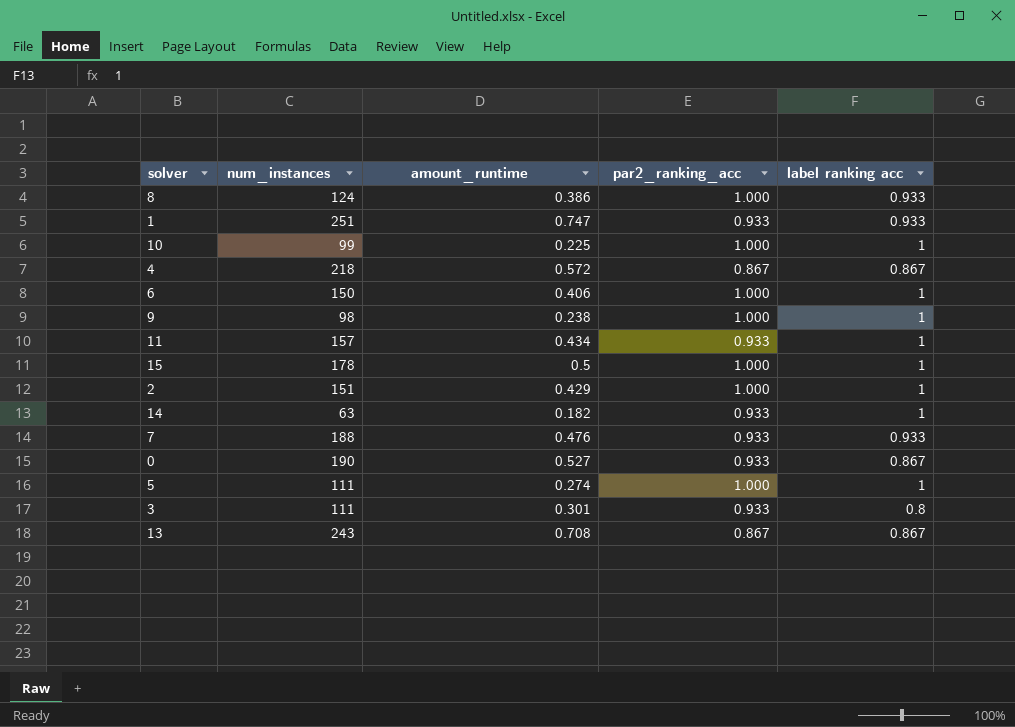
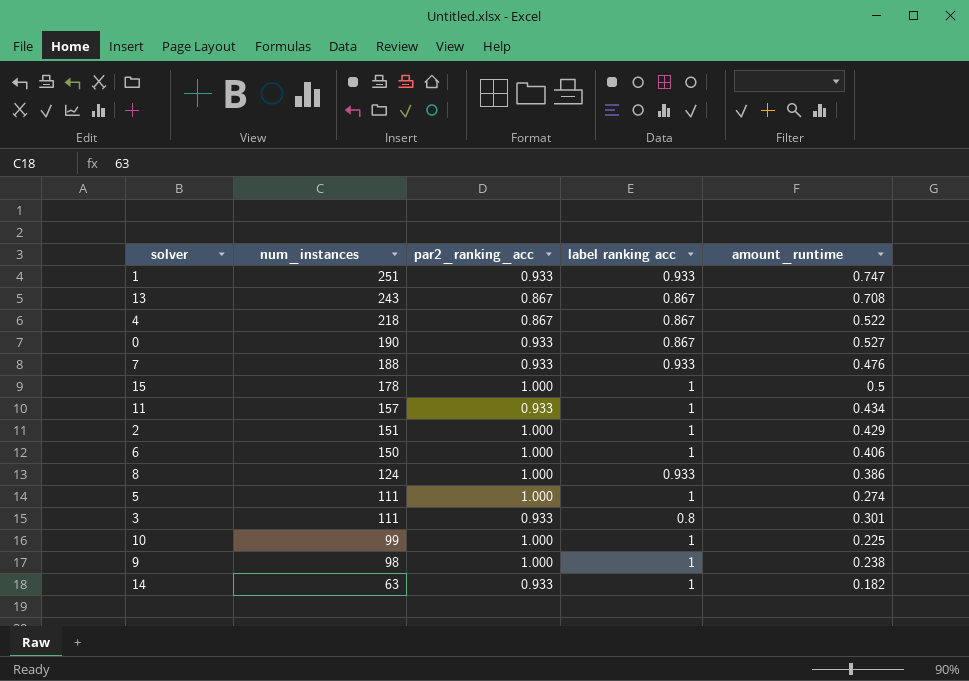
row order: none -> num_instances descending
column amount_runtime | position: 3 -> 5
4 | amount_runtime: 0.572 -> 0.522

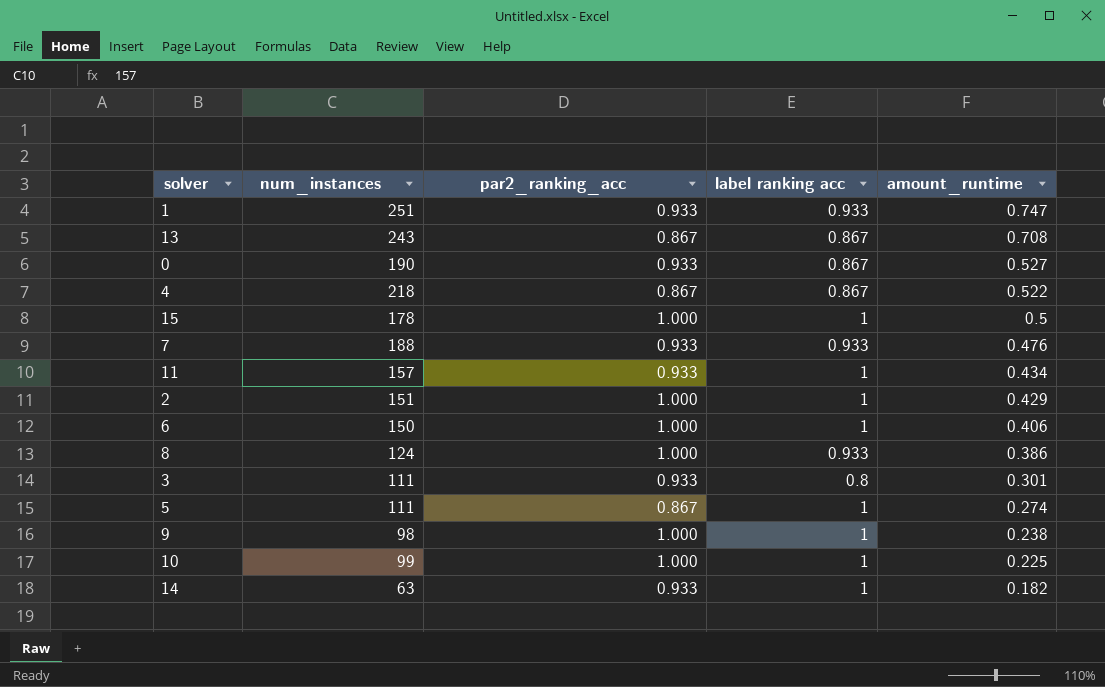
row order: num_instances descending -> amount_runtime descending
5 | par2_ranking_acc: 1.000 -> 0.867

